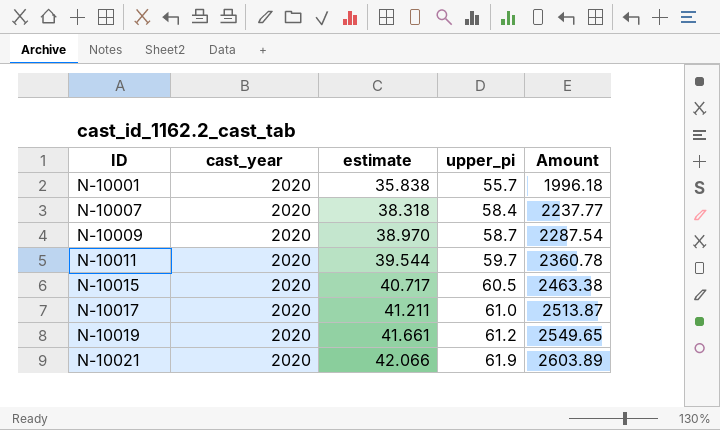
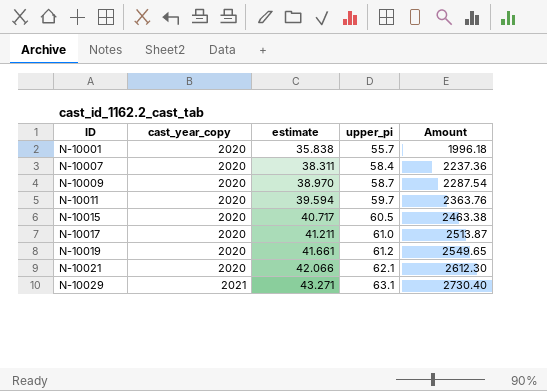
column name: cast_year -> cast_year_copy
N-10007 | estimate: 38.318 -> 38.311
N-10007 | Amount: 2237.77 -> 2237.36
N-10011 | estimate: 39.544 -> 39.594
N-10011 | Amount: 2360.78 -> 2363.76
N-10021 | upper_pi: 61.9 -> 62.1
N-10021 | Amount: 2603.89 -> 2612.30
row N-10029: none -> 2021 | 43.271 | 63.1 | 2730.40

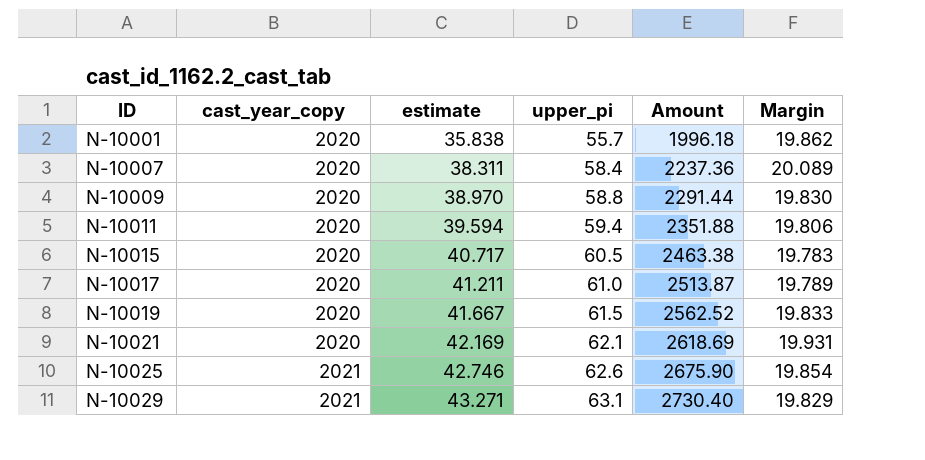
column Margin | formula: none -> [upper_pi] - [estimate]
N-10009 | upper_pi: 58.7 -> 58.8
N-10009 | Amount: 2287.54 -> 2291.44
N-10011 | upper_pi: 59.7 -> 59.4
N-10011 | Amount: 2363.76 -> 2351.88
N-10019 | estimate: 41.661 -> 41.667
N-10019 | upper_pi: 61.2 -> 61.5
N-10019 | Amount: 2549.65 -> 2562.52
N-10021 | estimate: 42.066 -> 42.169
N-10021 | Amount: 2612.30 -> 2618.69
row N-10025: none -> 2021 | 42.746 | 62.6 | 2675.90 | 19.854

